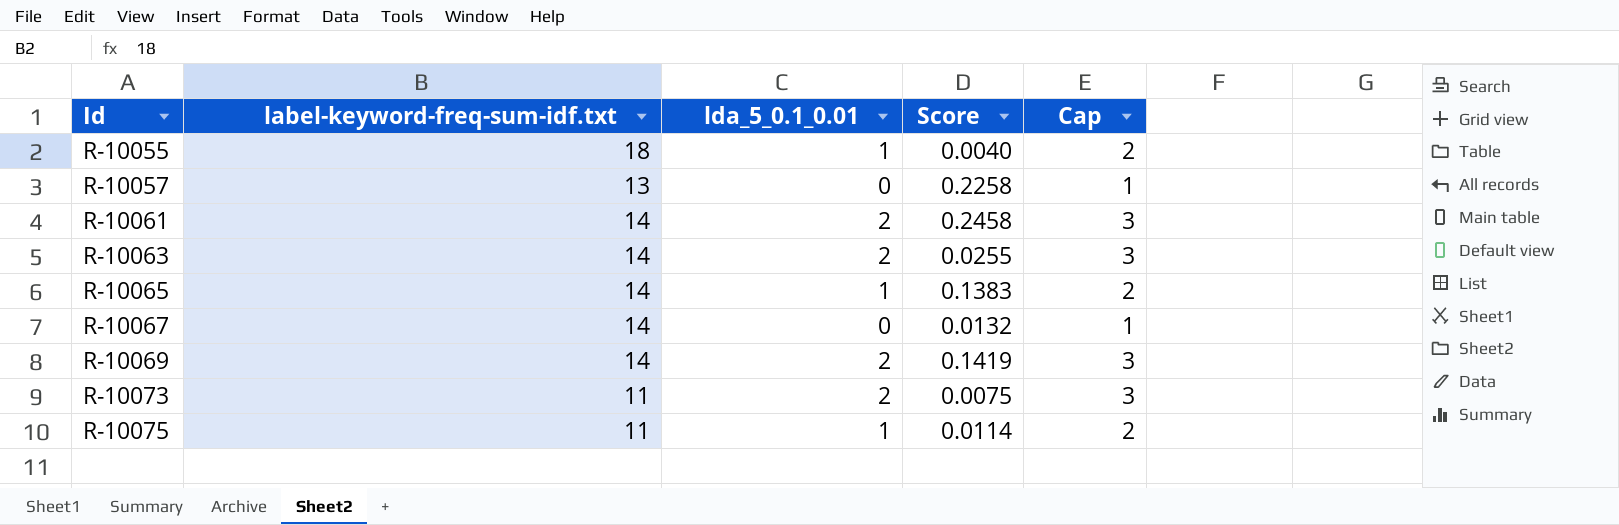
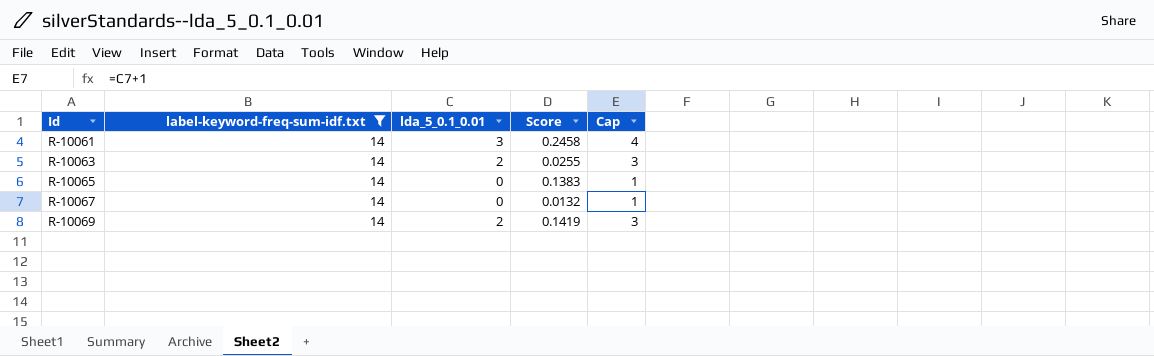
filter: none -> label-keyword-freq-sum-idf.txt = 14
R-10061 | lda_5_0.1_0.01: 2 -> 3
R-10061 | Cap: 3 -> 4
R-10065 | lda_5_0.1_0.01: 1 -> 0
R-10065 | Cap: 2 -> 1

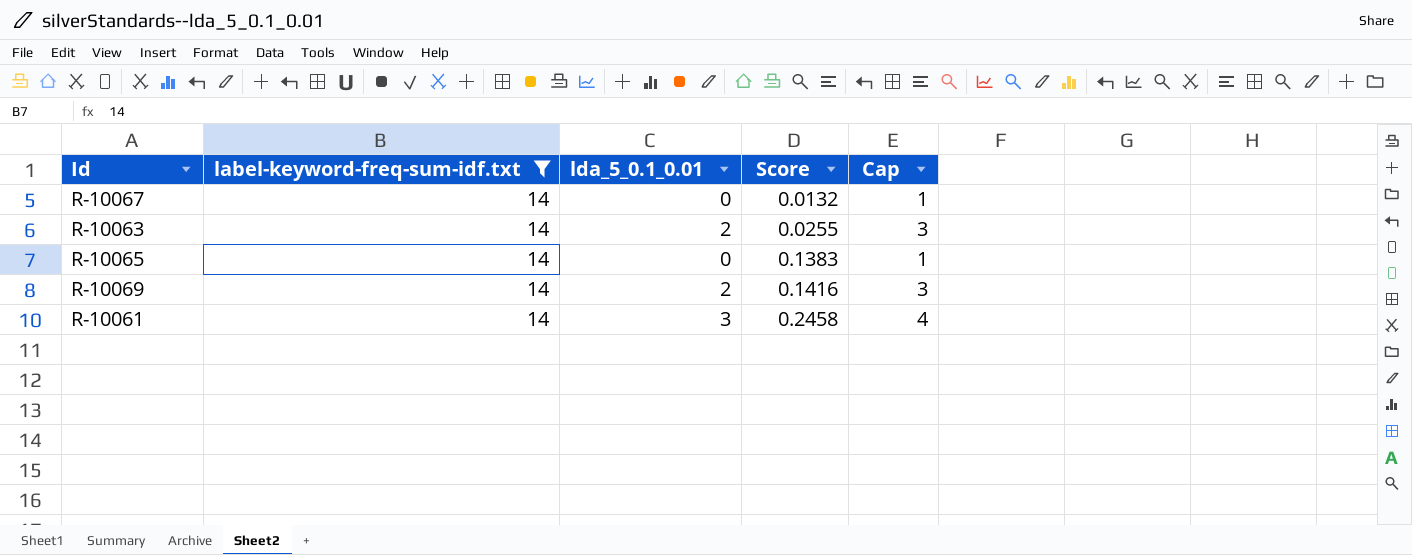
row order: Id ascending -> Score ascending
R-10069 | Score: 0.1419 -> 0.1416

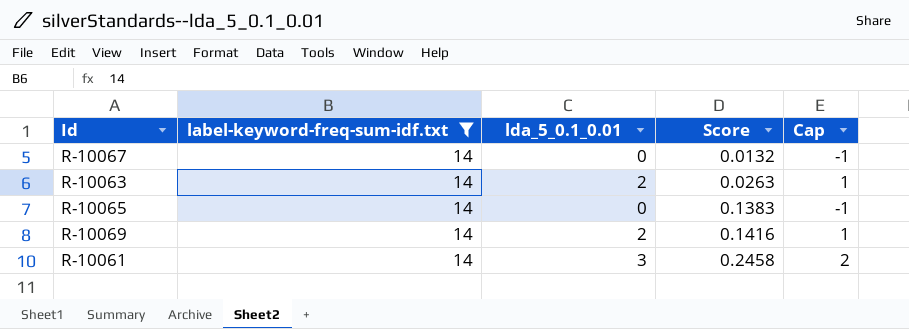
column Cap | formula: [lda_5_0.1_0.01] + 1 -> [lda_5_0.1_0.01] - 1
R-10063 | Score: 0.0255 -> 0.0263

